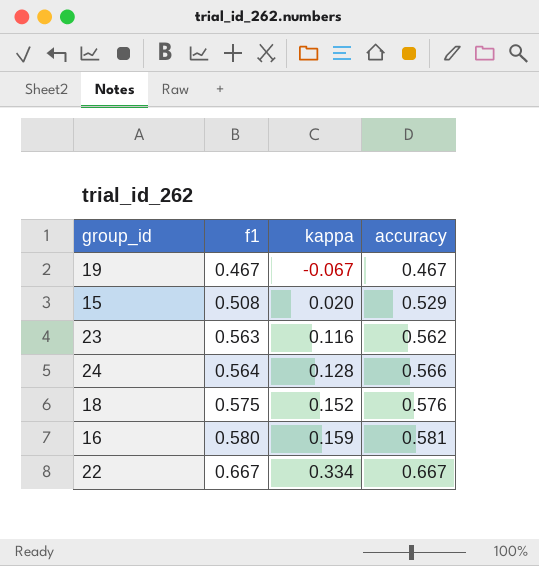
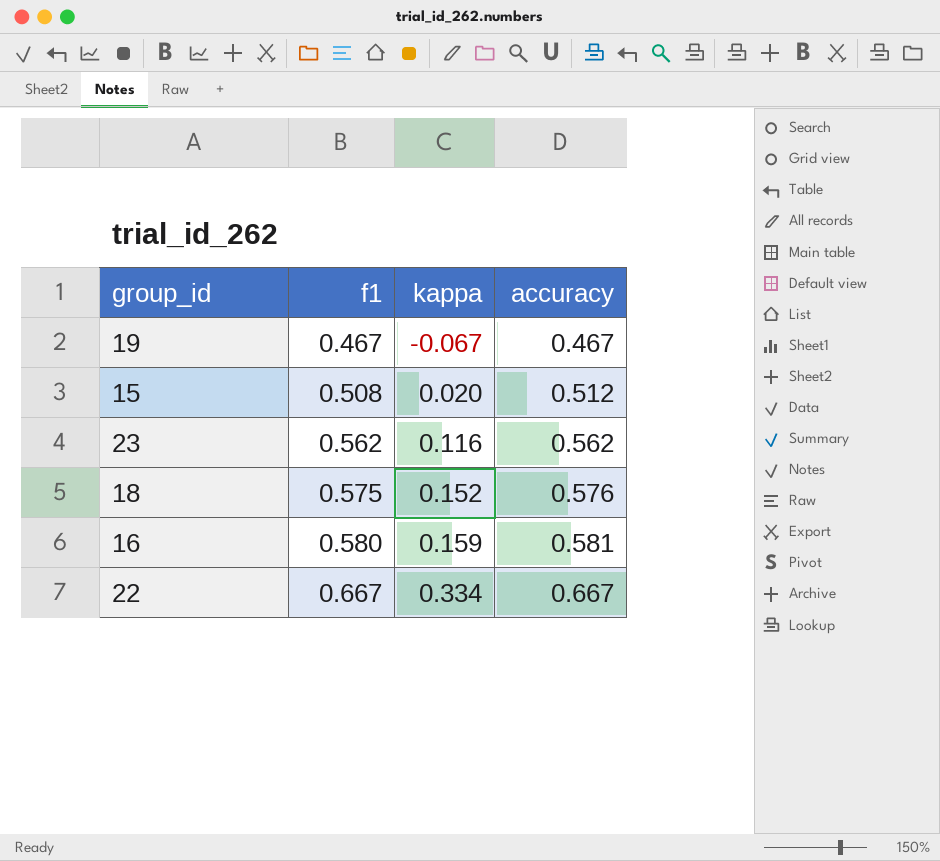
row 24: 0.564 | 0.128 | 0.566 -> none
15 | accuracy: 0.529 -> 0.512
23 | f1: 0.563 -> 0.562

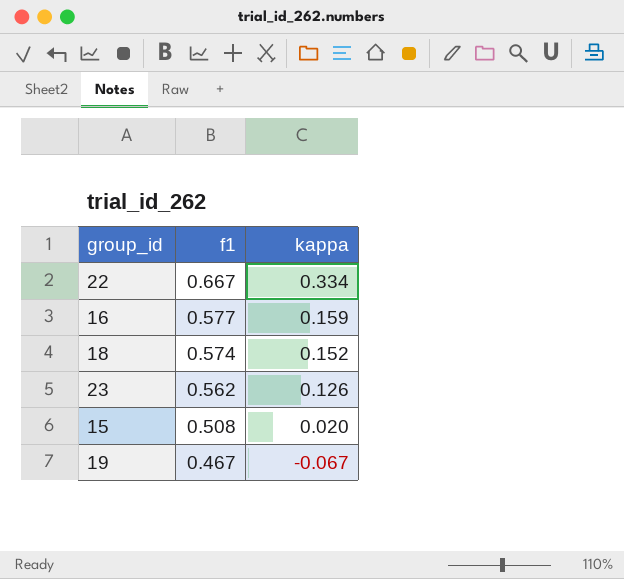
row order: f1 ascending -> f1 descending
column accuracy | position: 4 -> none
16 | f1: 0.580 -> 0.577
18 | f1: 0.575 -> 0.574
23 | kappa: 0.116 -> 0.126

